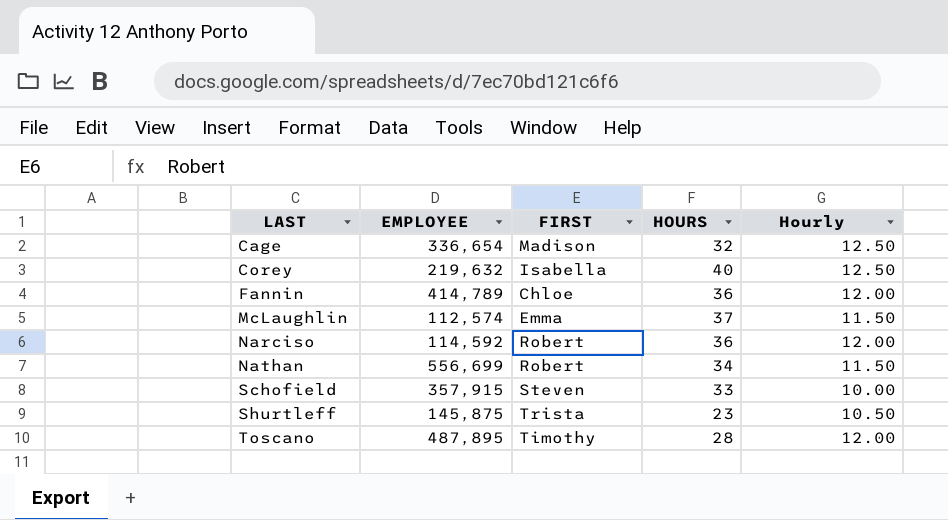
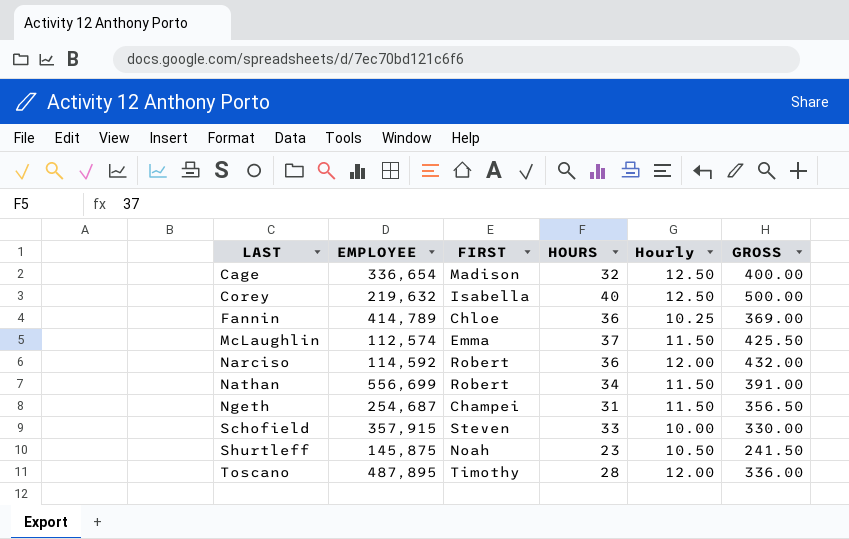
column GROSS | formula: none -> [HOURS] * [Hourly]
Fannin | Hourly: 12.00 -> 10.25
row Ngeth: none -> 254,687 | Champei | 31 | 11.50 | 356.50
Shurtleff | FIRST: Trista -> Noah

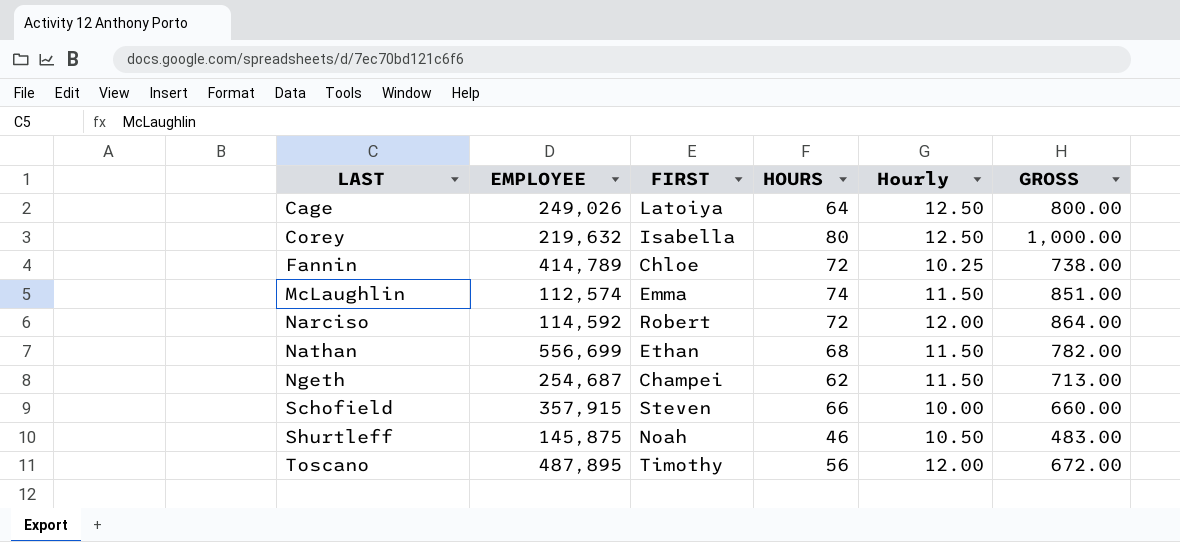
Cage | EMPLOYEE: 336,654 -> 249,026
Cage | FIRST: Madison -> Latoiya
Cage | HOURS: 32 -> 64
Cage | GROSS: 400.00 -> 800.00
Corey | HOURS: 40 -> 80
Corey | GROSS: 500.00 -> 1,000.00
Fannin | HOURS: 36 -> 72
Fannin | GROSS: 369.00 -> 738.00
McLaughlin | HOURS: 37 -> 74
McLaughlin | GROSS: 425.50 -> 851.00
Narciso | HOURS: 36 -> 72
Narciso | GROSS: 432.00 -> 864.00
Nathan | FIRST: Robert -> Ethan
Nathan | HOURS: 34 -> 68
Nathan | GROSS: 391.00 -> 782.00
Ngeth | HOURS: 31 -> 62
Ngeth | GROSS: 356.50 -> 713.00
Schofield | HOURS: 33 -> 66
Schofield | GROSS: 330.00 -> 660.00
Shurtleff | HOURS: 23 -> 46
Shurtleff | GROSS: 241.50 -> 483.00
Toscano | HOURS: 28 -> 56
Toscano | GROSS: 336.00 -> 672.00

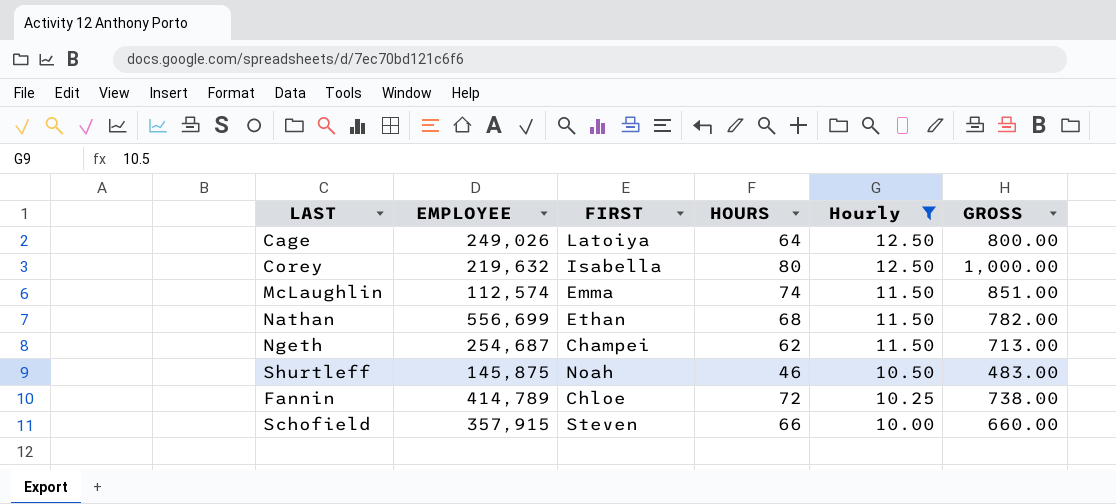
filter: none -> Hourly != 12.00
row order: LAST ascending -> Hourly descending

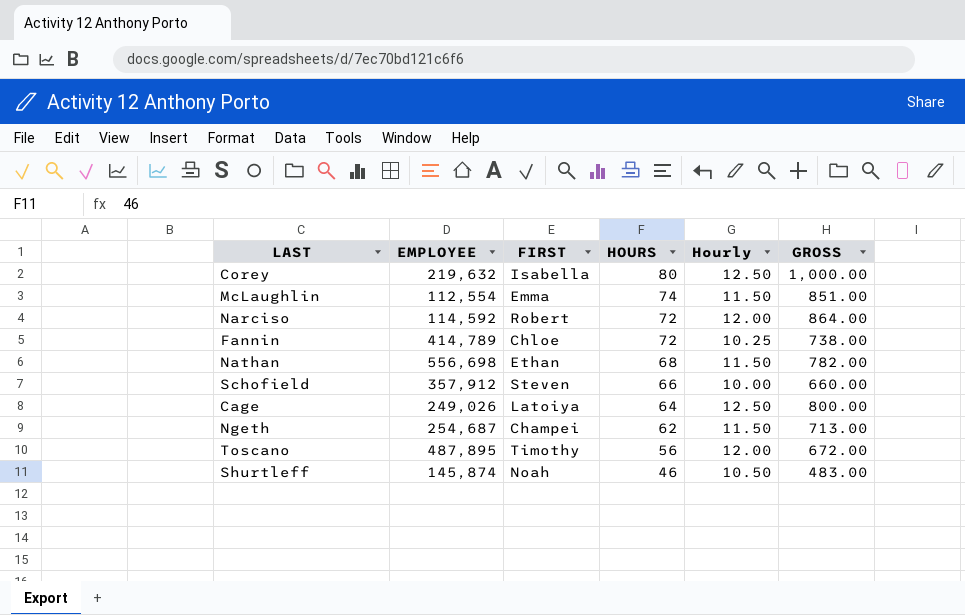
filter: Hourly != 12.00 -> none
row order: Hourly descending -> HOURS descending
McLaughlin | EMPLOYEE: 112,574 -> 112,554
Nathan | EMPLOYEE: 556,699 -> 556,698
Schofield | EMPLOYEE: 357,915 -> 357,912
Shurtleff | EMPLOYEE: 145,875 -> 145,874

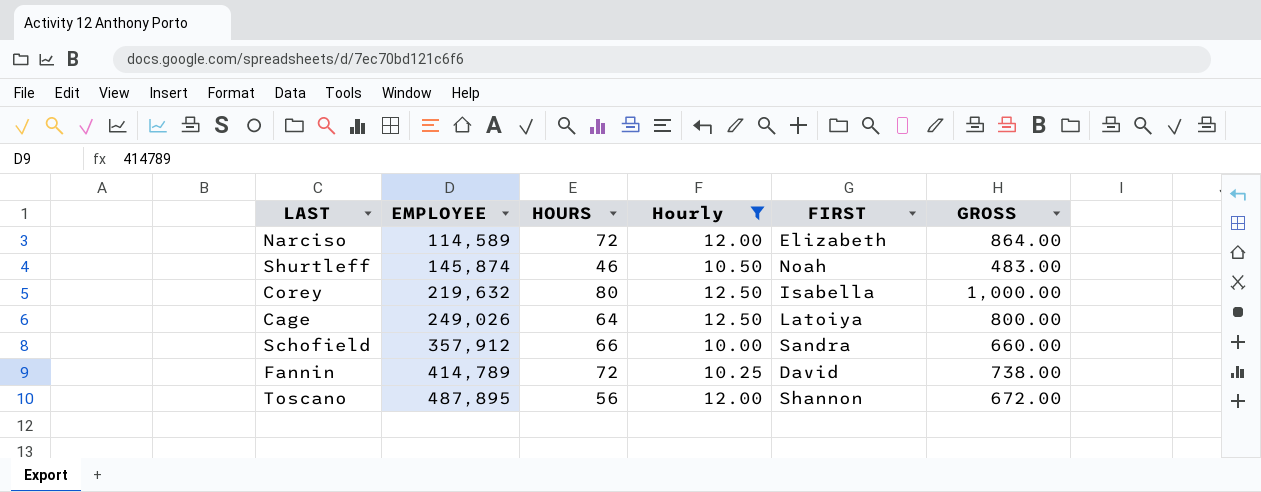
filter: none -> Hourly != 11.50
row order: HOURS descending -> EMPLOYEE ascending
column FIRST | position: 3 -> 5
Narciso | EMPLOYEE: 114,592 -> 114,589
Narciso | FIRST: Robert -> Elizabeth
Schofield | FIRST: Steven -> Sandra
Fannin | FIRST: Chloe -> David
Toscano | FIRST: Timothy -> Shannon

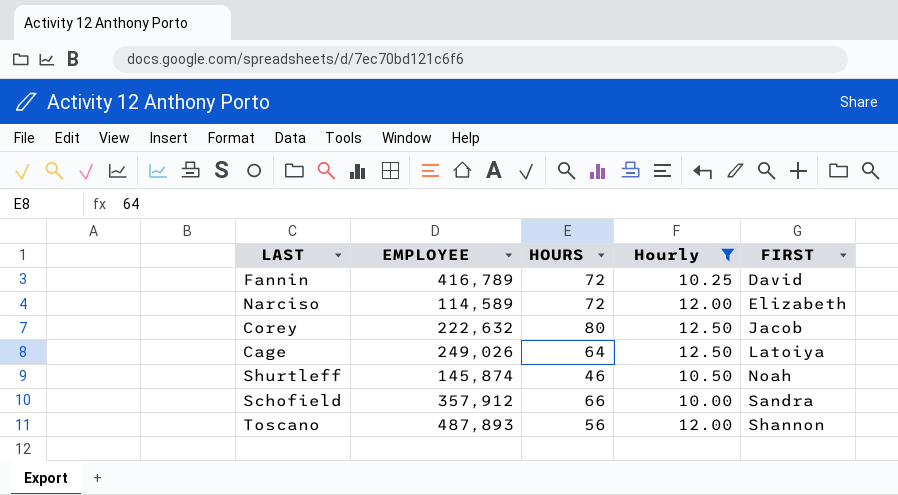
row order: EMPLOYEE ascending -> FIRST ascending
column GROSS | formula: [HOURS] * [Hourly] -> none
Fannin | EMPLOYEE: 414,789 -> 416,789
Corey | EMPLOYEE: 219,632 -> 222,632
Corey | FIRST: Isabella -> Jacob
Toscano | EMPLOYEE: 487,895 -> 487,893

